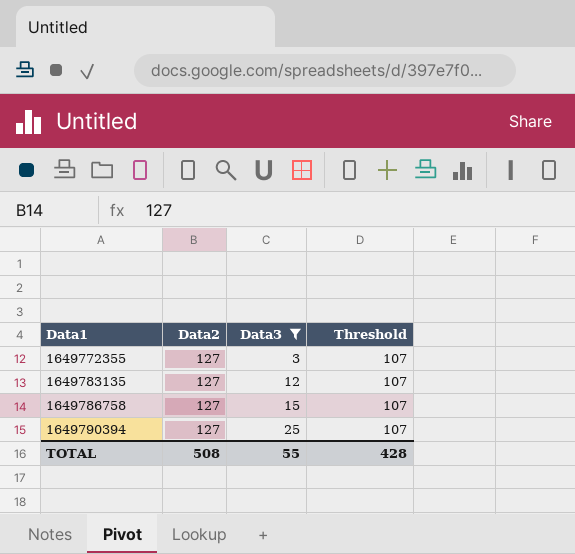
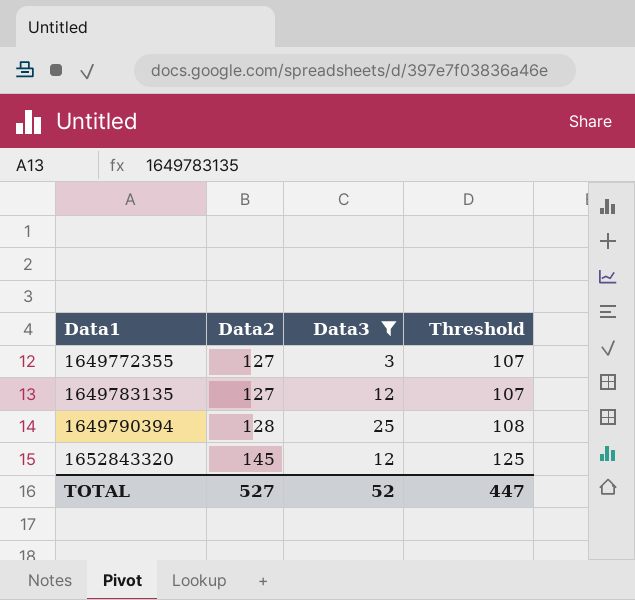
row 1649786758: 127 | 15 | 107 -> none
1649790394 | Data2: 127 -> 128
1649790394 | Threshold: 107 -> 108
row 1652843320: none -> 145 | 12 | 125
TOTAL | Data2: 508 -> 527
TOTAL | Data3: 55 -> 52
TOTAL | Threshold: 428 -> 447

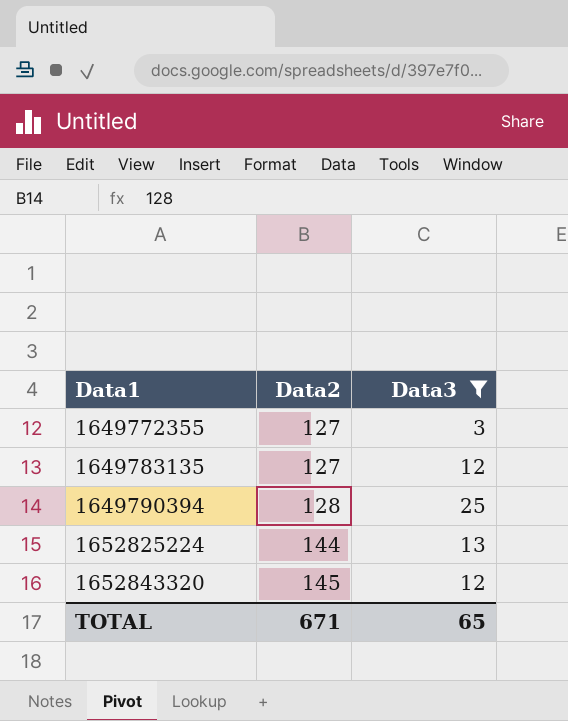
column Threshold | formula: [Data2] - 20 -> none
row 1652825224: none -> 144 | 13
TOTAL | Data2: 527 -> 671
TOTAL | Data3: 52 -> 65

